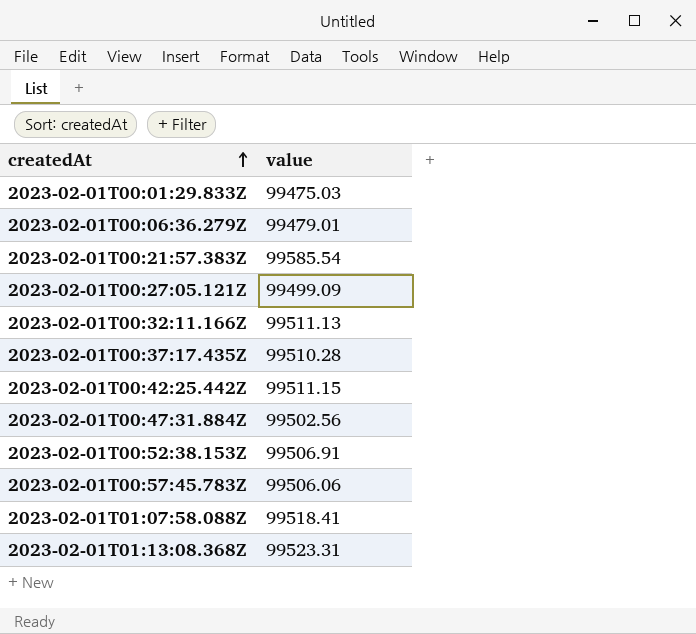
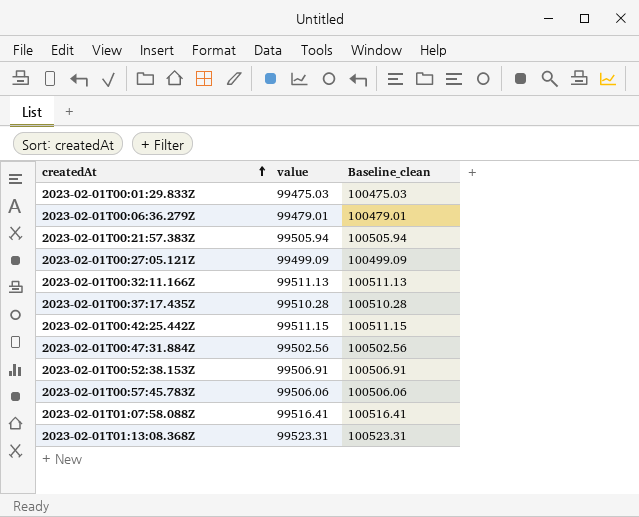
column Baseline_clean | formula: none -> [value] + 1000
2023-02-01T00:21:57.383Z | value: 99585.54 -> 99505.94
2023-02-01T01:07:58.088Z | value: 99518.41 -> 99516.41

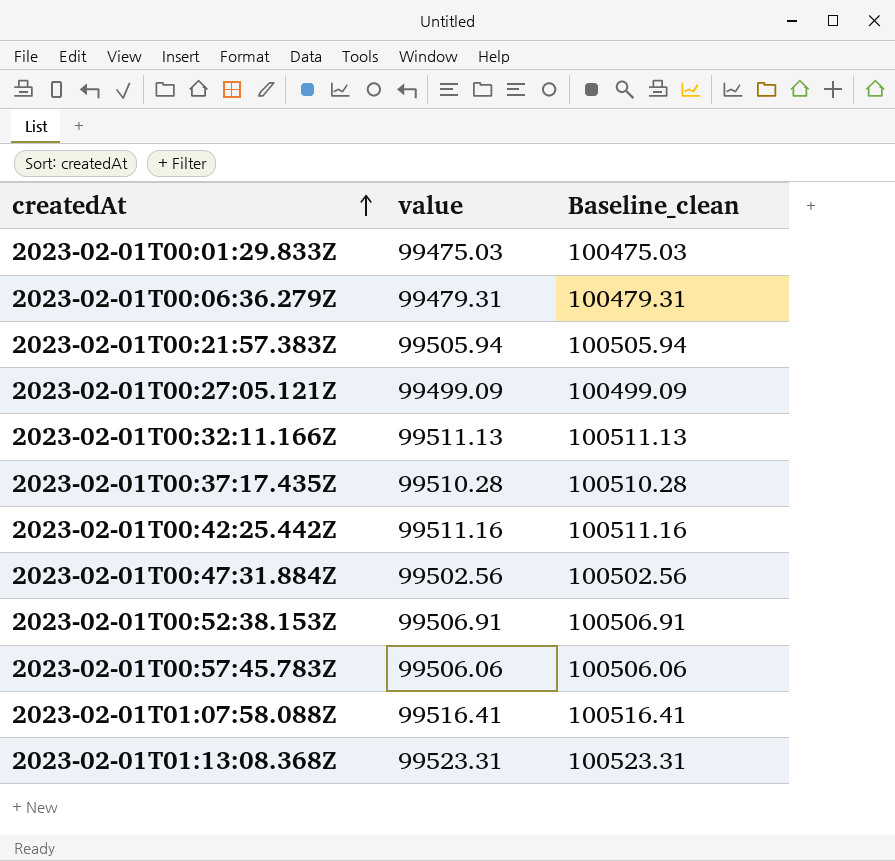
2023-02-01T00:06:36.279Z | value: 99479.01 -> 99479.31
2023-02-01T00:06:36.279Z | Baseline_clean: 100479.01 -> 100479.31
2023-02-01T00:42:25.442Z | value: 99511.15 -> 99511.16
2023-02-01T00:42:25.442Z | Baseline_clean: 100511.15 -> 100511.16

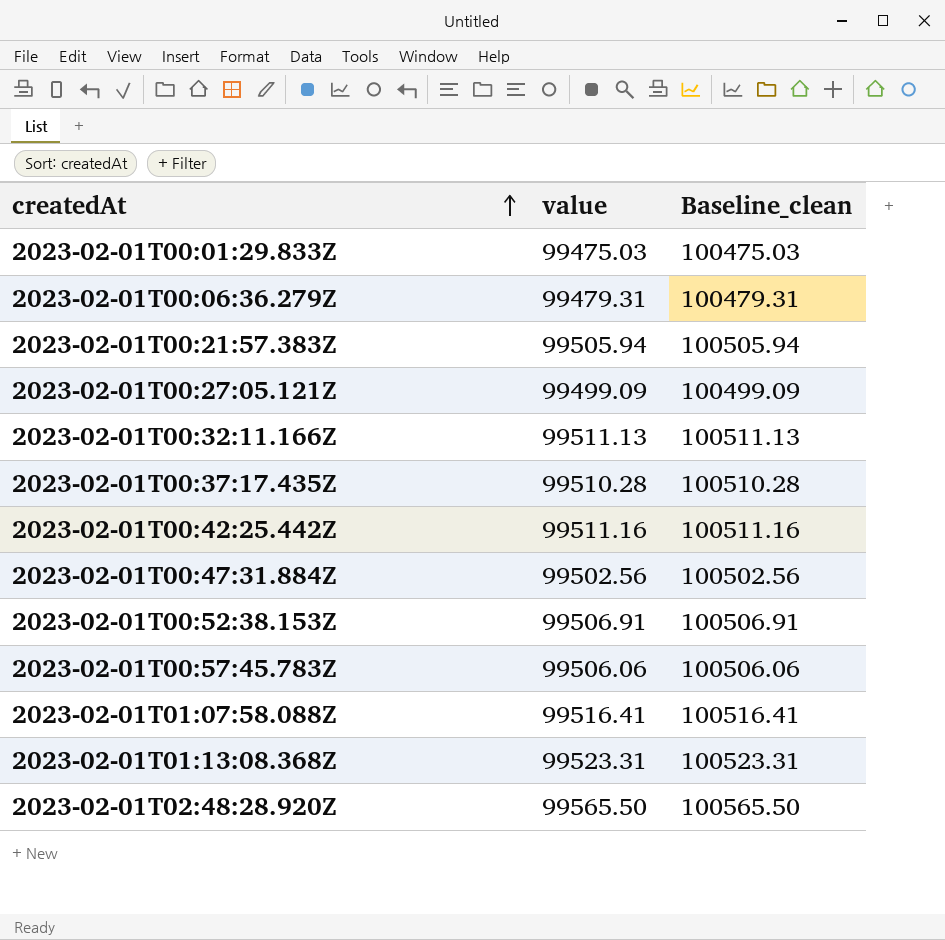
row 2023-02-01T02:48:28.920Z: none -> 99565.50 | 100565.50

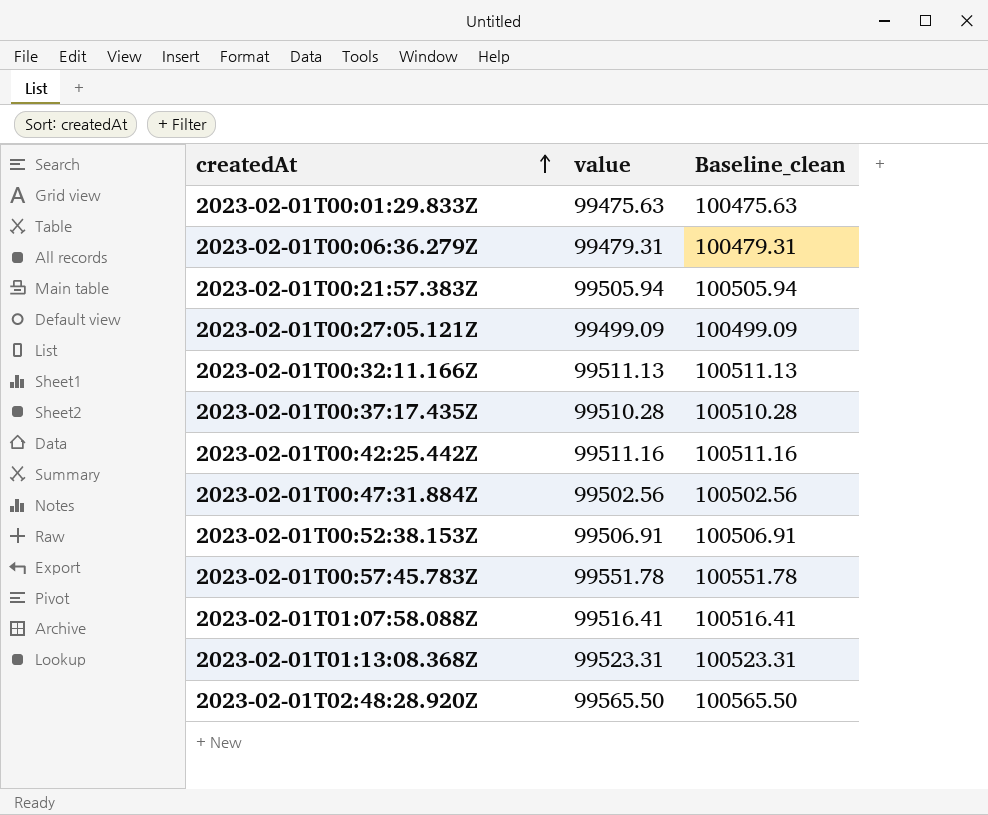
2023-02-01T00:01:29.833Z | value: 99475.03 -> 99475.63
2023-02-01T00:01:29.833Z | Baseline_clean: 100475.03 -> 100475.63
2023-02-01T00:57:45.783Z | value: 99506.06 -> 99551.78
2023-02-01T00:57:45.783Z | Baseline_clean: 100506.06 -> 100551.78

